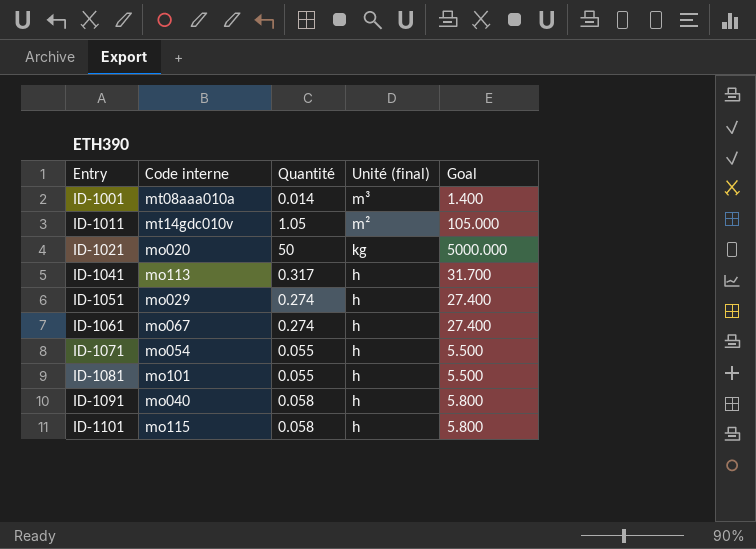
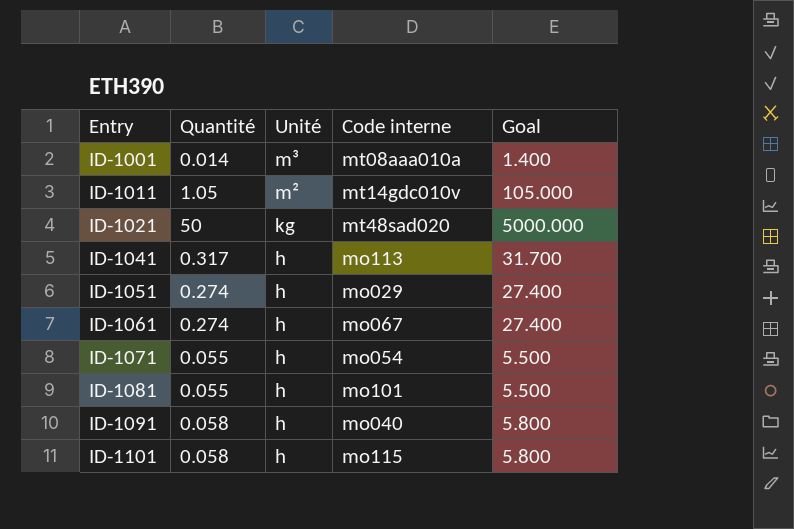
column name: Unité (final) -> Unité
column Code interne | position: 2 -> 4
ID-1021 | Code interne: mo020 -> mt48sad020

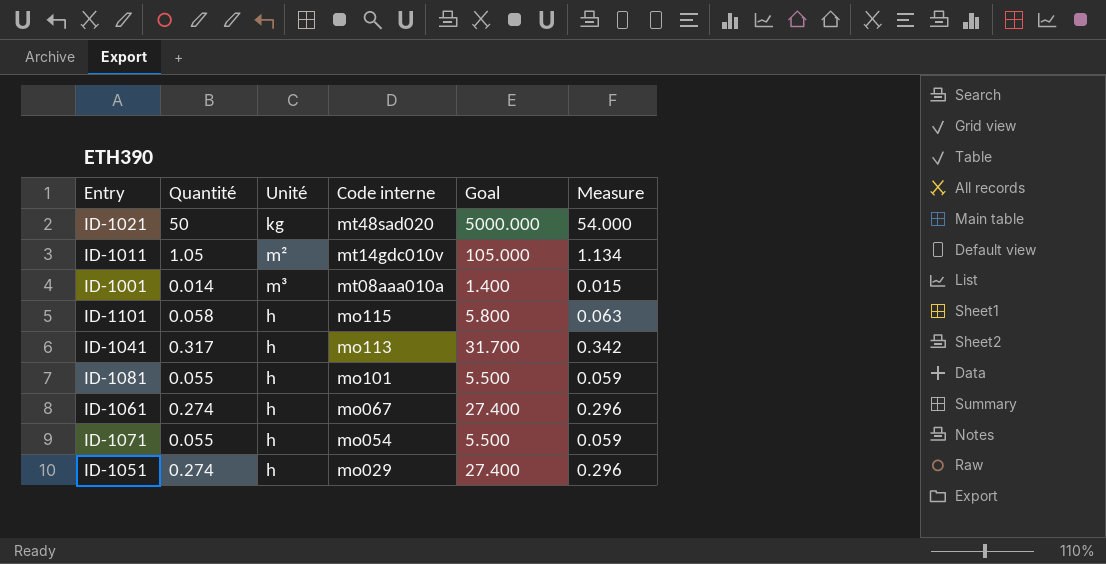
row order: Entry ascending -> Code interne descending
column Measure | formula: none -> [Quantité] * 1.08
row ID-1091: 0.058 | h | mo040 | 5.800 -> none

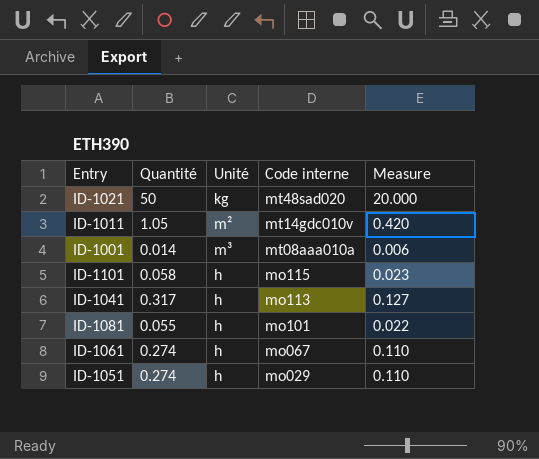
column Goal | formula: [Quantité] * 100 -> none
column Measure | formula: [Quantité] * 1.08 -> [Quantité] * 0.4
row ID-1071: 0.055 | h | mo054 | 5.500 | 0.059 -> none

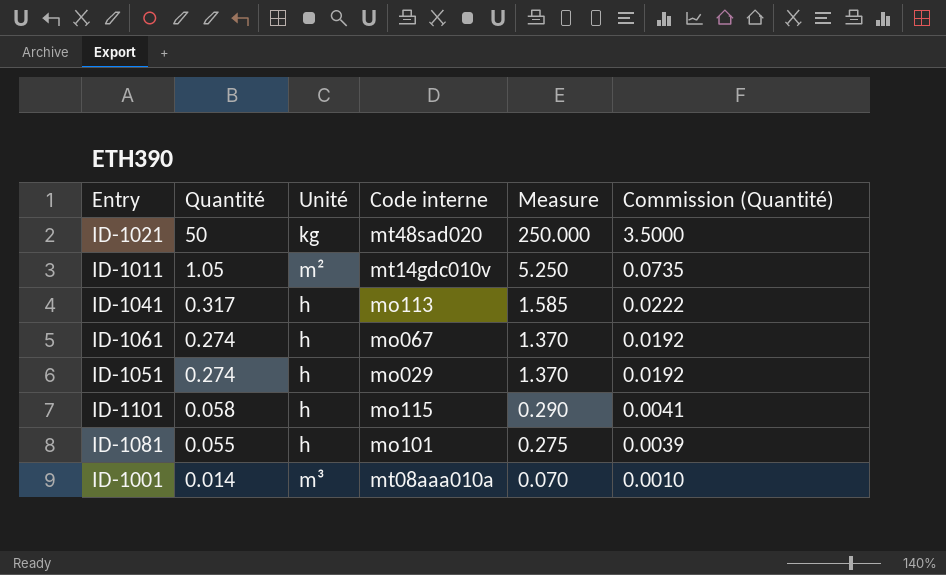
row order: Code interne descending -> Quantité descending
column Measure | formula: [Quantité] * 0.4 -> [Quantité] * 5
column Commission (Quantité) | formula: none -> [Quantité] * 0.07

